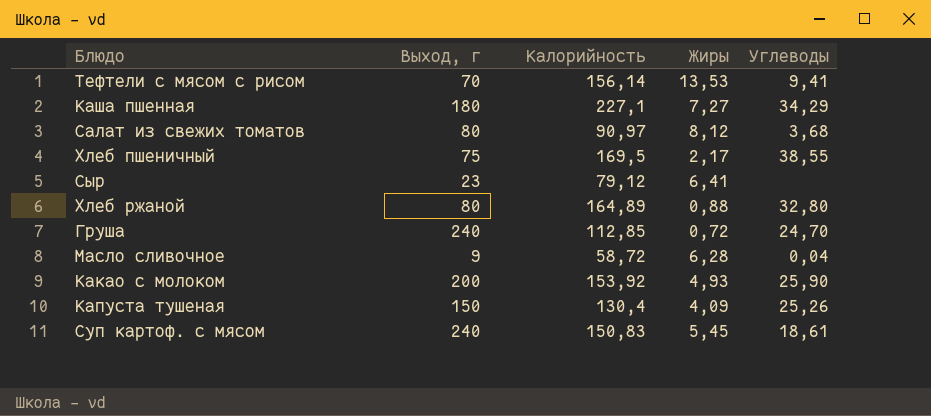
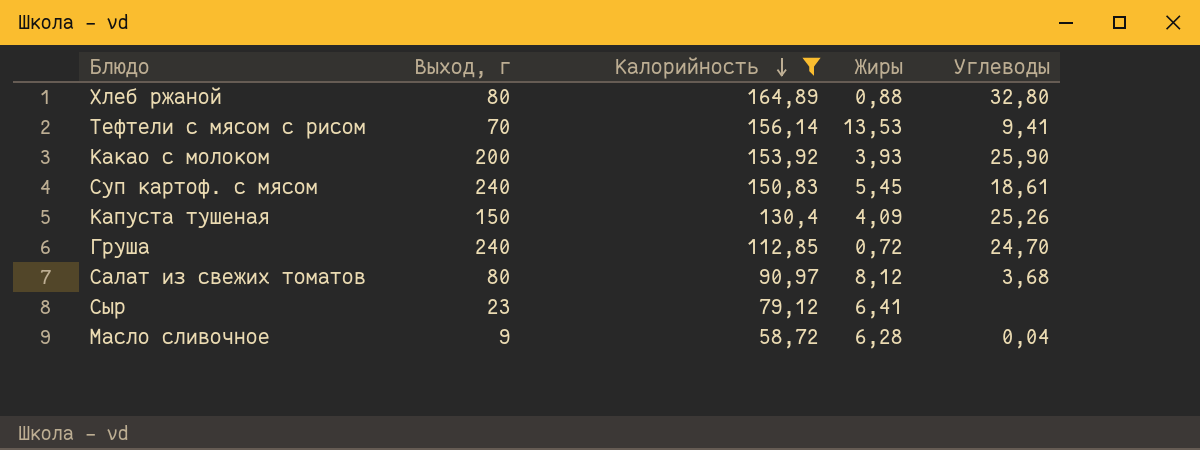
filter: none -> Калорийность <= 164,89
row order: none -> Калорийность descending
Какао с молоком | Жиры: 4,93 -> 3,93

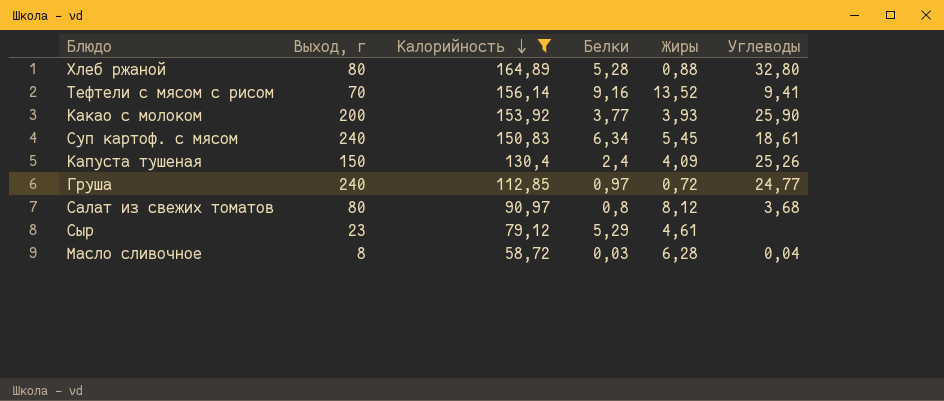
column Белки | position: none -> 4
Тефтели с мясом с рисом | Жиры: 13,53 -> 13,52
Груша | Углеводы: 24,70 -> 24,77
Сыр | Жиры: 6,41 -> 4,61
Масло сливочное | Выход, г: 9 -> 8

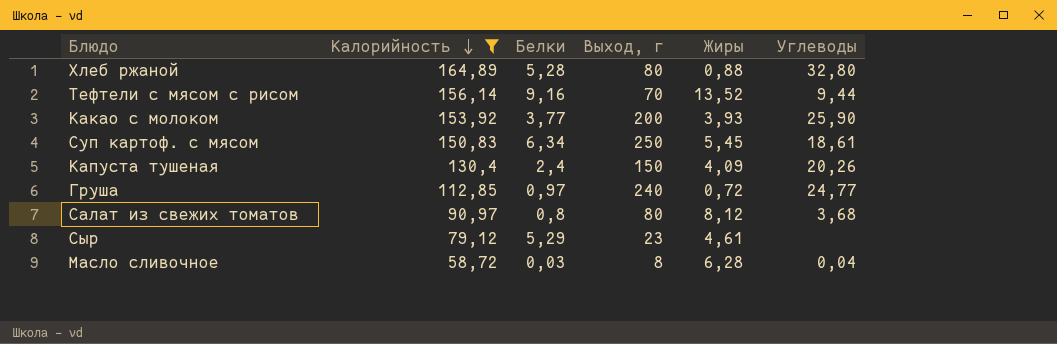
column Выход, г | position: 2 -> 4
Тефтели с мясом с рисом | Углеводы: 9,41 -> 9,44
Суп картоф. с мясом | Выход, г: 240 -> 250
Капуста тушеная | Углеводы: 25,26 -> 20,26

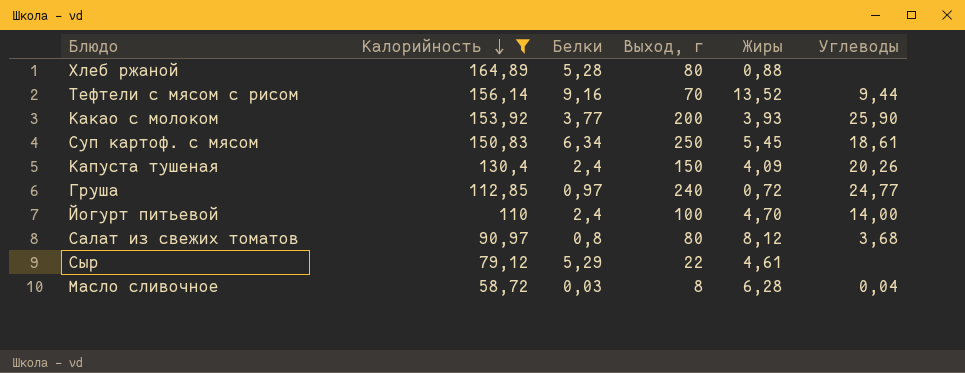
Хлеб ржаной | Углеводы: 32,80 -> none
row Йогурт питьевой: none -> 110 | 2,4 | 100 | 4,70 | 14,00
Сыр | Выход, г: 23 -> 22

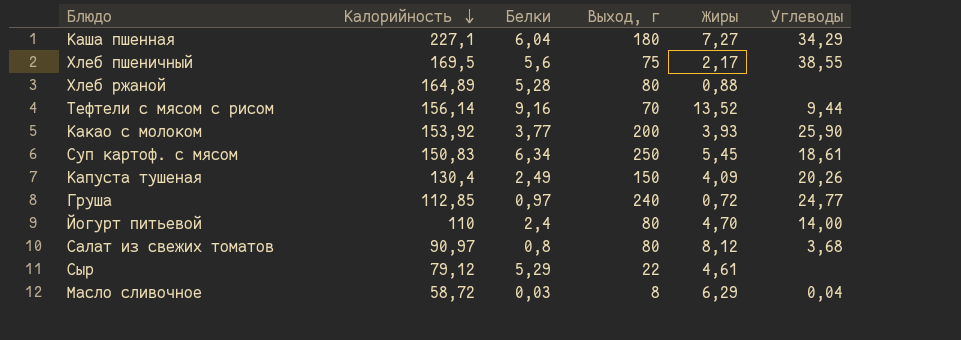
filter: Калорийность <= 164,89 -> none
Капуста тушеная | Белки: 2,4 -> 2,49
Йогурт питьевой | Выход, г: 100 -> 80
Масло сливочное | Жиры: 6,28 -> 6,29

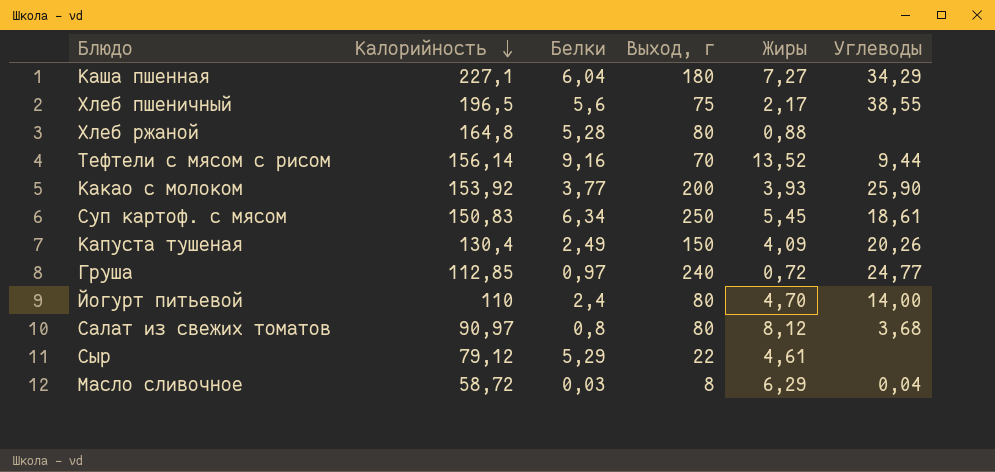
Хлеб пшеничный | Калорийность: 169,5 -> 196,5
Хлеб ржаной | Калорийность: 164,89 -> 164,8

